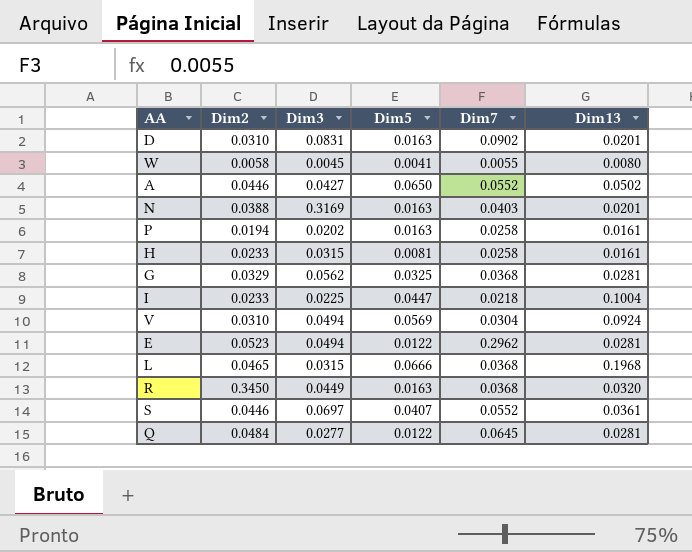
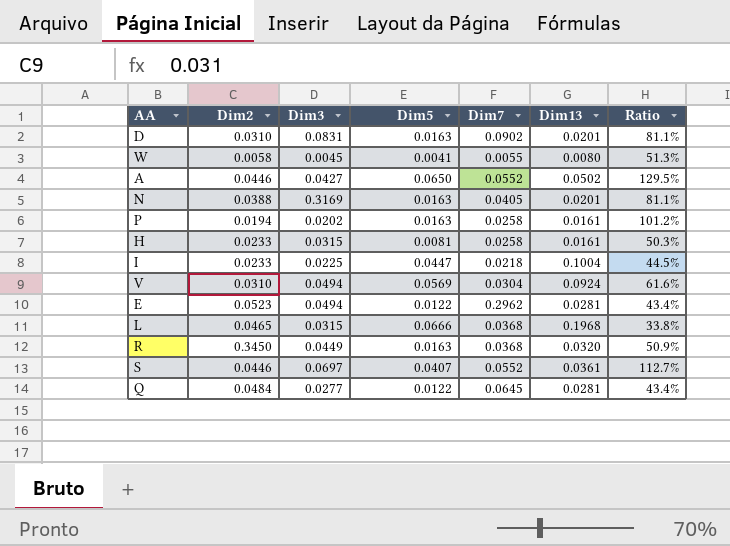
column Ratio | formula: none -> [Dim5] / [Dim13]
row G: 0.0329 | 0.0562 | 0.0325 | 0.0368 | 0.0281 -> none
N | Dim7: 0.0403 -> 0.0405

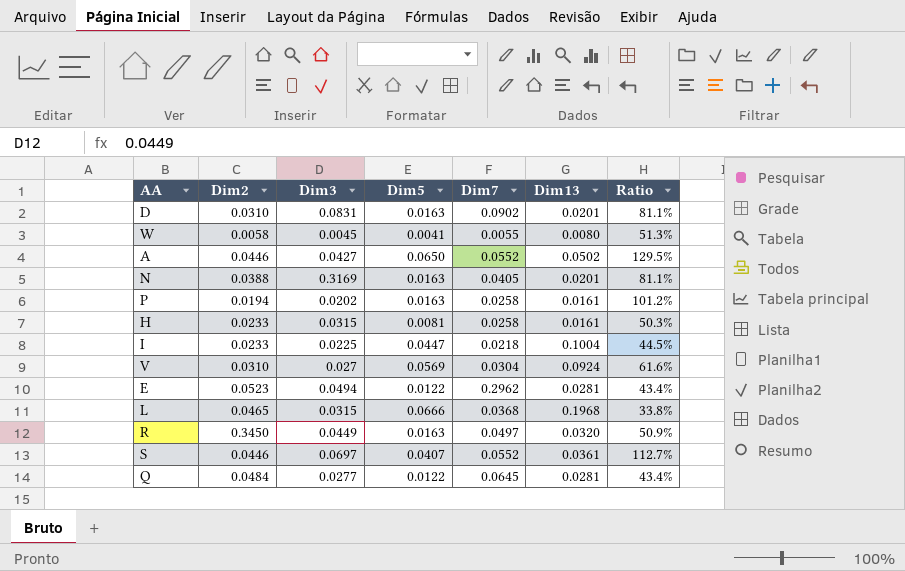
V | Dim3: 0.0494 -> 0.027
R | Dim7: 0.0368 -> 0.0497

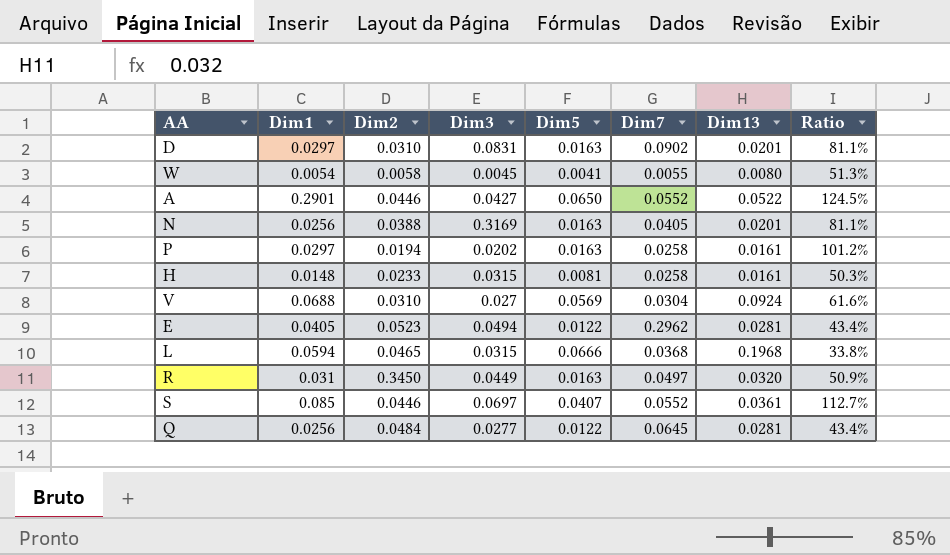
column Dim1 | position: none -> 2
row I: 0.0233 | 0.0225 | 0.0447 | 0.0218 | 0.1004 | 44.5% -> none
A | Dim13: 0.0502 -> 0.0522
A | Ratio: 129.5% -> 124.5%

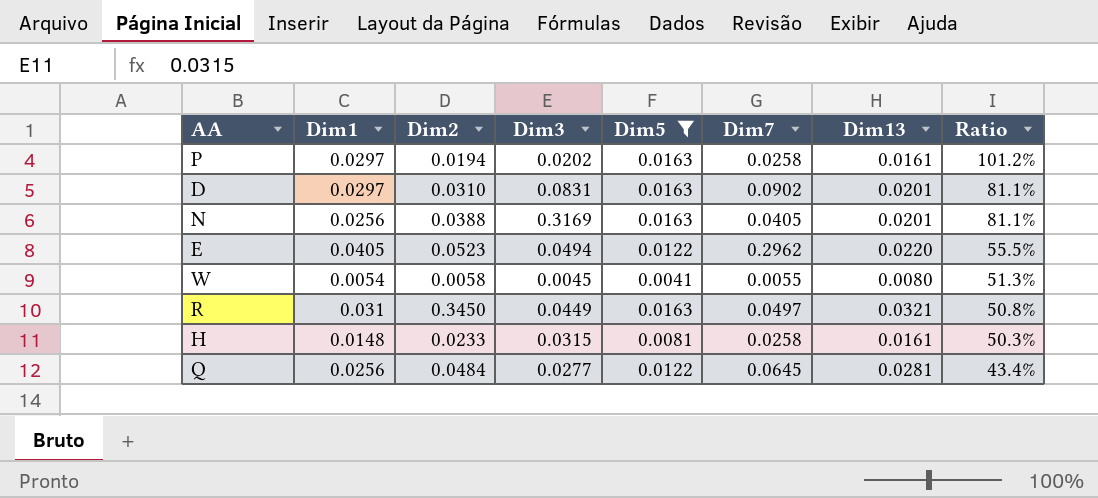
filter: none -> Dim5 <= 0.0163
row order: none -> Ratio descending
E | Dim13: 0.0281 -> 0.0220
E | Ratio: 43.4% -> 55.5%
R | Dim13: 0.0320 -> 0.0321
R | Ratio: 50.9% -> 50.8%

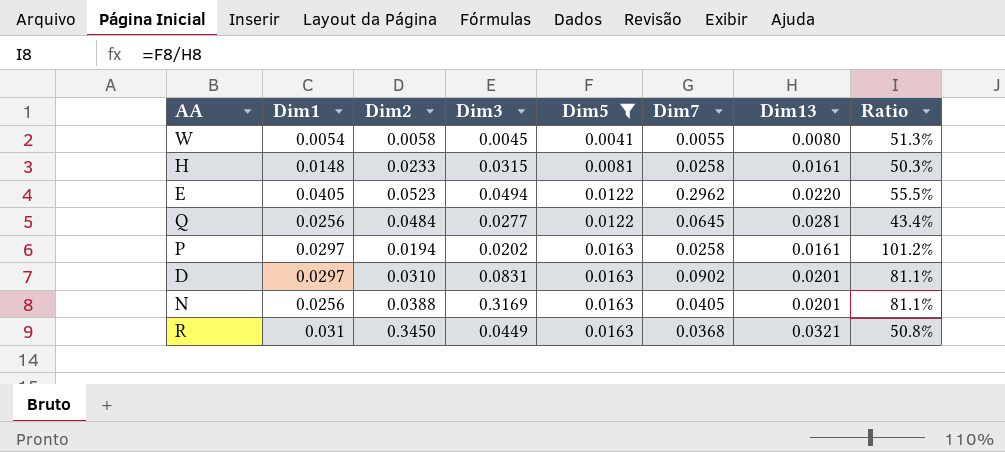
row order: Ratio descending -> Dim5 ascending
R | Dim7: 0.0497 -> 0.0368

